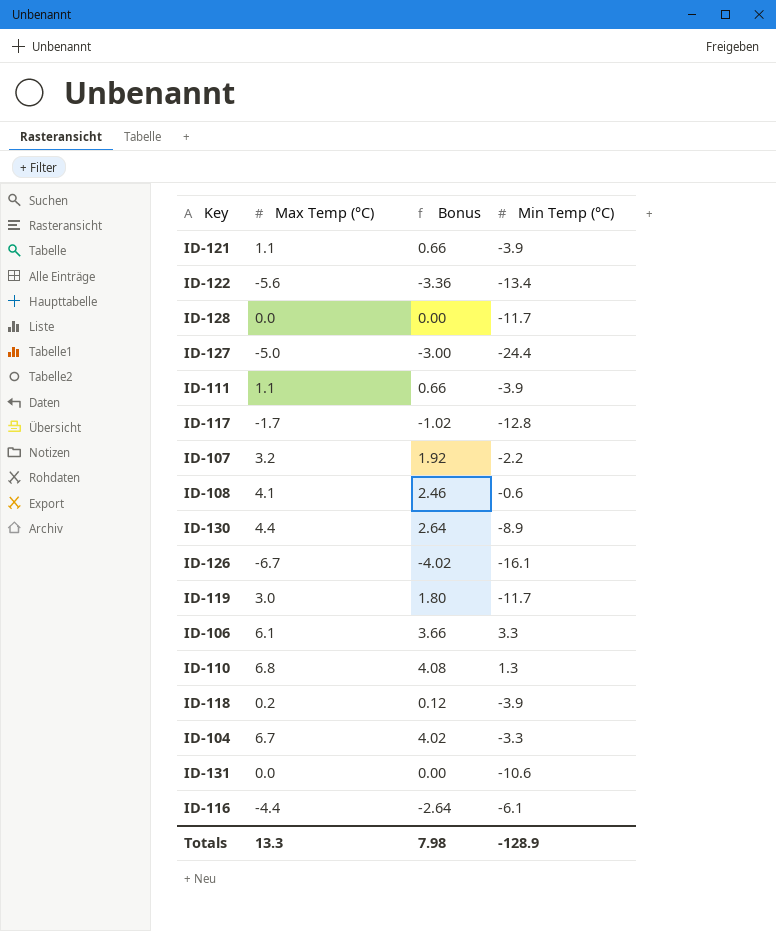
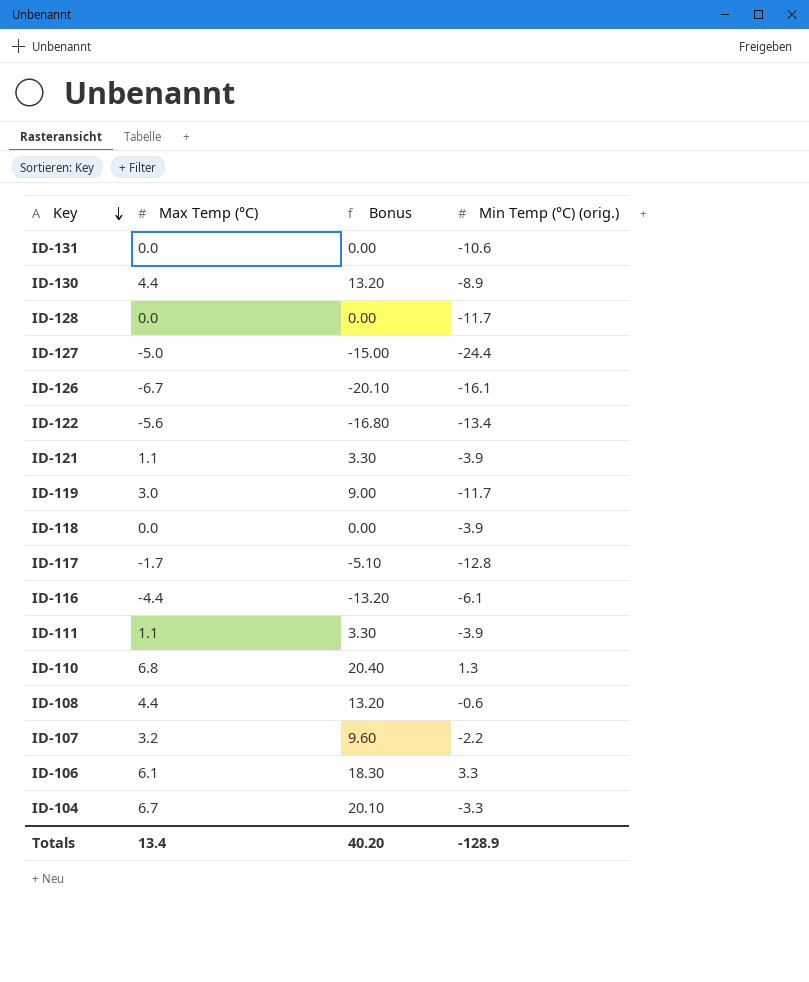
row order: none -> Key descending
column Bonus | formula: [Max Temp (°C)] * 0.6 -> [Max Temp (°C)] * 3
column name: Min Temp (°C) -> Min Temp (°C) (orig.)
ID-118 | Max Temp (°C): 0.2 -> 0.0
ID-108 | Max Temp (°C): 4.1 -> 4.4
Totals | Max Temp (°C): 13.3 -> 13.4
Totals | Bonus: 7.98 -> 40.20

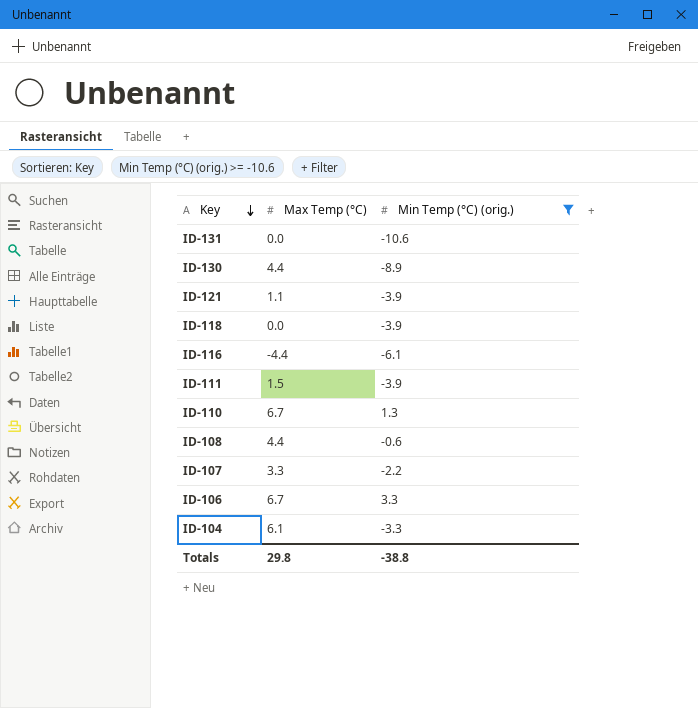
filter: none -> Min Temp (°C) (orig.) >= -10.6
column Bonus | formula: [Max Temp (°C)] * 3 -> none
ID-111 | Max Temp (°C): 1.1 -> 1.5
ID-110 | Max Temp (°C): 6.8 -> 6.7
ID-107 | Max Temp (°C): 3.2 -> 3.3
ID-106 | Max Temp (°C): 6.1 -> 6.7
ID-104 | Max Temp (°C): 6.7 -> 6.1
Totals | Max Temp (°C): 13.4 -> 29.8
Totals | Min Temp (°C) (orig.): -128.9 -> -38.8

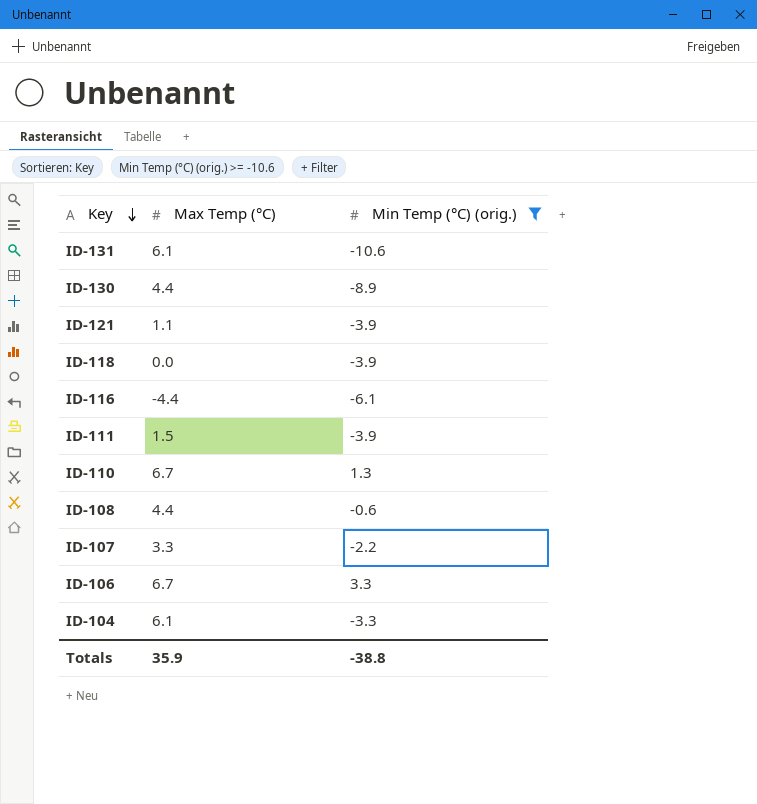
ID-131 | Max Temp (°C): 0.0 -> 6.1
Totals | Max Temp (°C): 29.8 -> 35.9

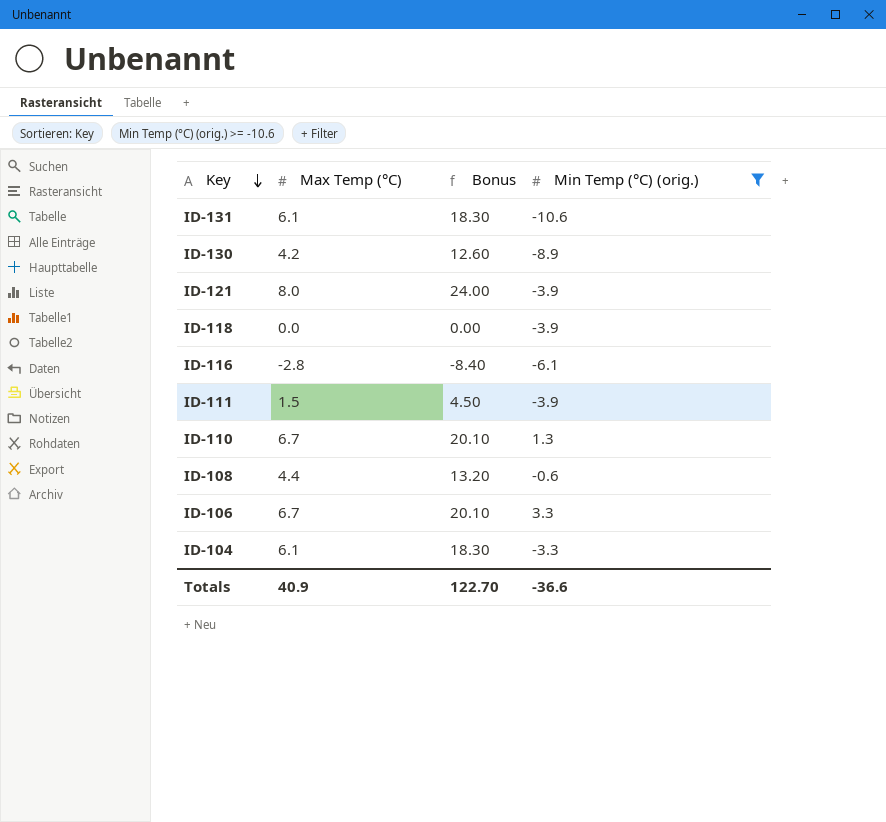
column Bonus | formula: none -> [Max Temp (°C)] * 3
row ID-107: 3.3 | -2.2 -> none
ID-130 | Max Temp (°C): 4.4 -> 4.2
ID-121 | Max Temp (°C): 1.1 -> 8.0
ID-116 | Max Temp (°C): -4.4 -> -2.8
Totals | Max Temp (°C): 35.9 -> 40.9
Totals | Min Temp (°C) (orig.): -38.8 -> -36.6

